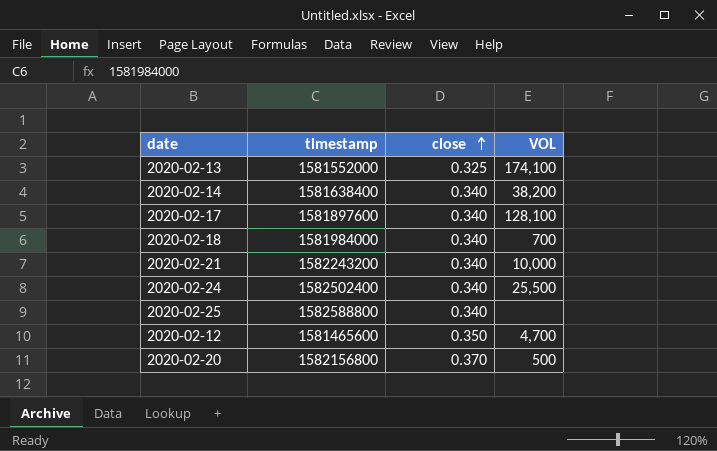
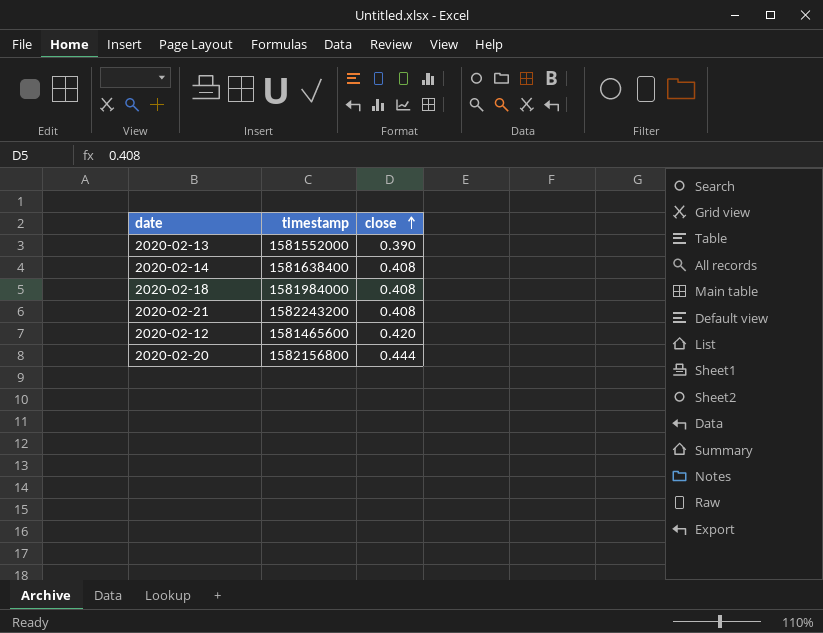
column VOL | position: 4 -> none
row 2020-02-17: 1581897600 | 0.340 | 128,100 -> none
row 2020-02-24: 1582502400 | 0.340 | 25,500 -> none
row 2020-02-25: 1582588800 | 0.340 | none -> none
2020-02-13 | close: 0.325 -> 0.390
2020-02-14 | close: 0.340 -> 0.408
2020-02-18 | close: 0.340 -> 0.408
2020-02-21 | close: 0.340 -> 0.408
2020-02-12 | close: 0.350 -> 0.420
2020-02-20 | close: 0.370 -> 0.444

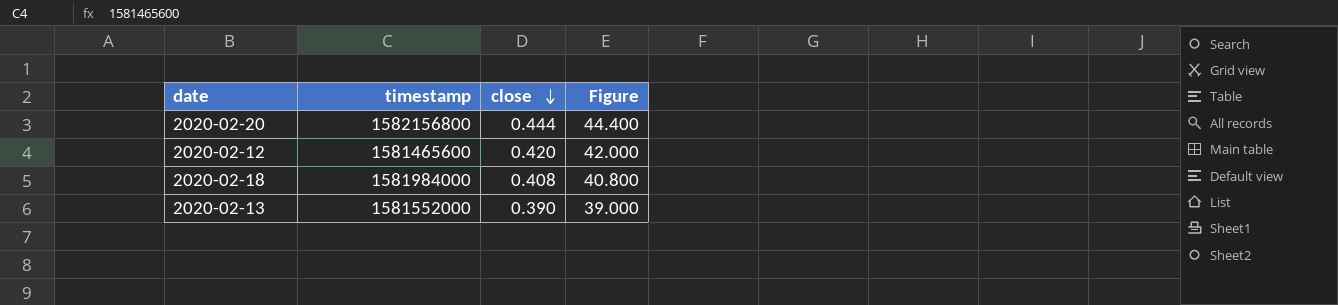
row order: close ascending -> close descending
column Figure | formula: none -> [close] * 100
row 2020-02-14: 1581638400 | 0.408 -> none
row 2020-02-21: 1582243200 | 0.408 -> none

